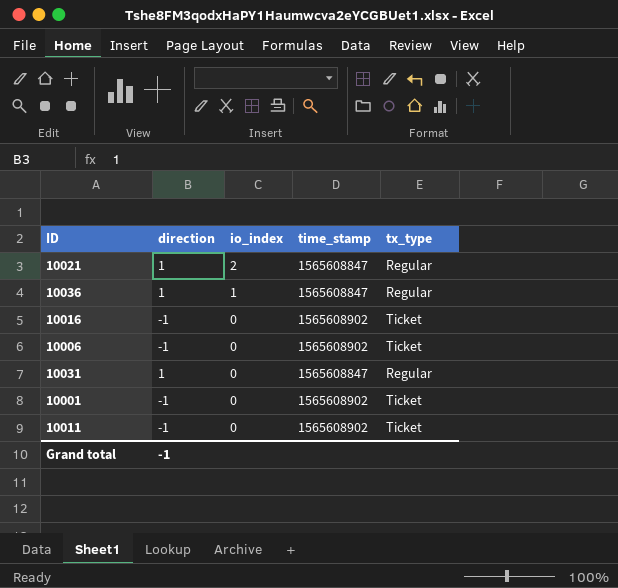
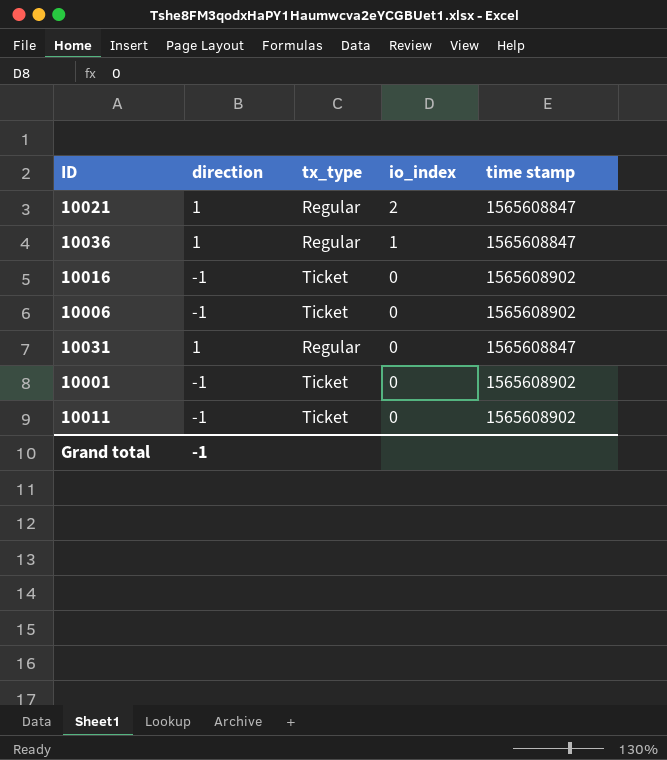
column tx_type | position: 5 -> 3
column name: time_stamp -> time stamp

